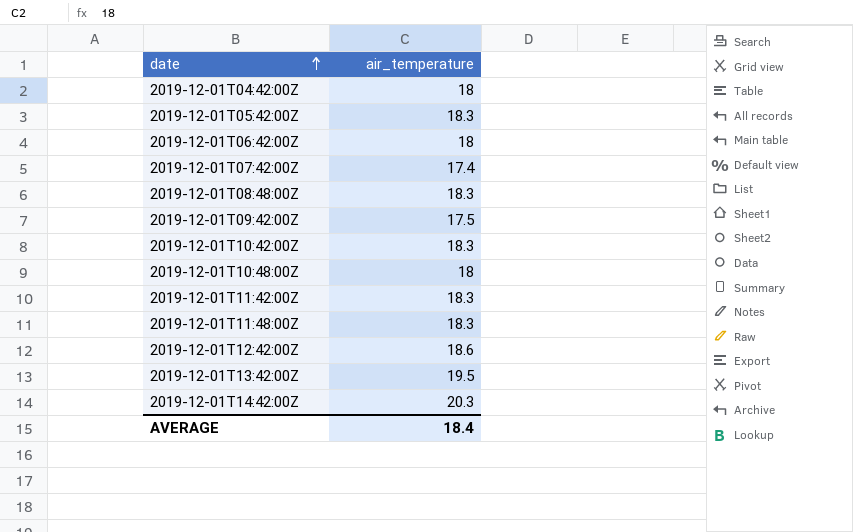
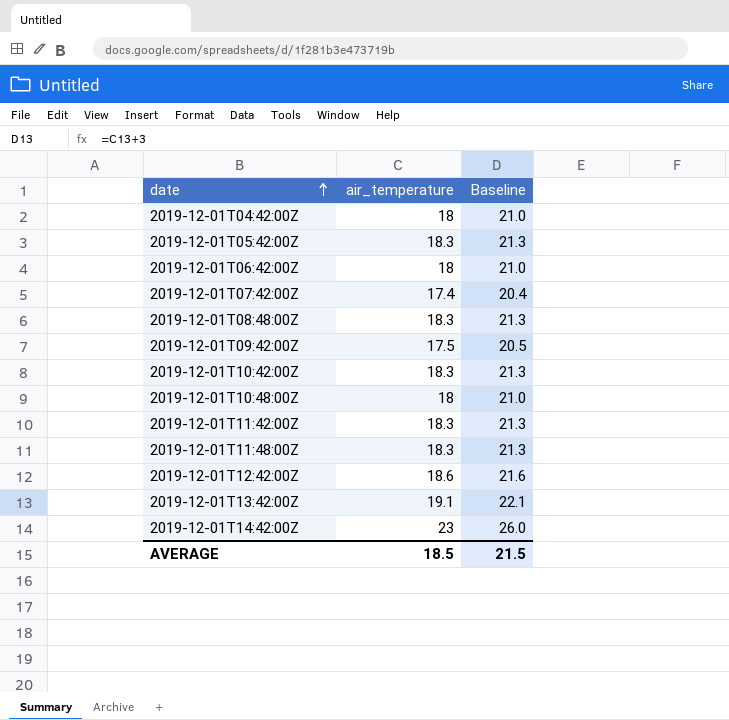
column Baseline | formula: none -> [air_temperature] + 3
2019-12-01T13:42:00Z | air_temperature: 19.5 -> 19.1
2019-12-01T14:42:00Z | air_temperature: 20.3 -> 23
AVERAGE | air_temperature: 18.4 -> 18.5

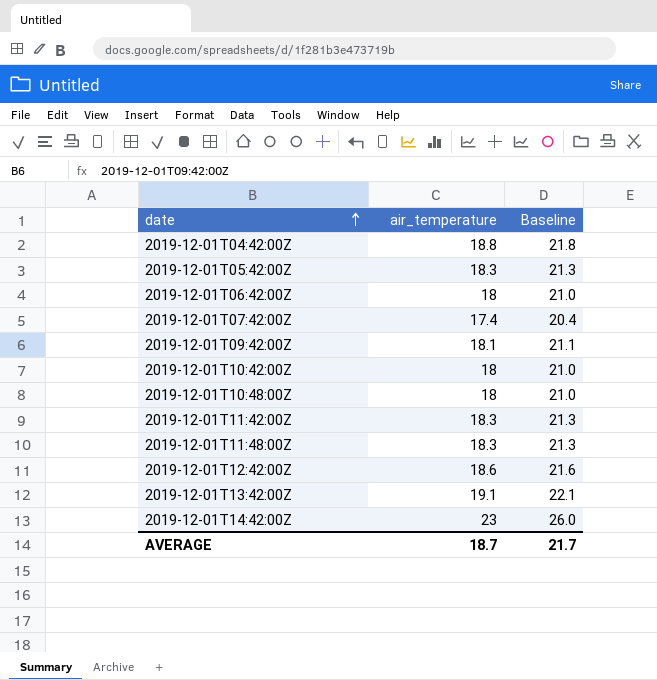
row 2019-12-01T08:48:00Z: 18.3 | 21.3 -> none
2019-12-01T04:42:00Z | air_temperature: 18 -> 18.8
2019-12-01T04:42:00Z | Baseline: 21.0 -> 21.8
2019-12-01T09:42:00Z | air_temperature: 17.5 -> 18.1
2019-12-01T09:42:00Z | Baseline: 20.5 -> 21.1
2019-12-01T10:42:00Z | air_temperature: 18.3 -> 18
2019-12-01T10:42:00Z | Baseline: 21.3 -> 21.0
AVERAGE | air_temperature: 18.5 -> 18.7
AVERAGE | Baseline: 21.5 -> 21.7

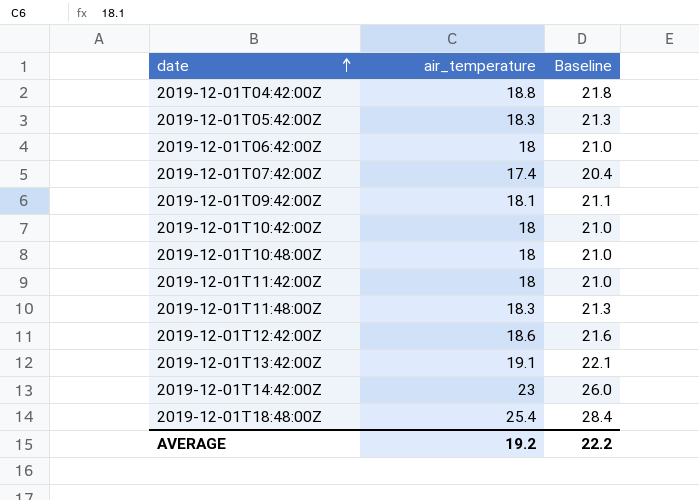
2019-12-01T11:42:00Z | air_temperature: 18.3 -> 18
2019-12-01T11:42:00Z | Baseline: 21.3 -> 21.0
row 2019-12-01T18:48:00Z: none -> 25.4 | 28.4
AVERAGE | air_temperature: 18.7 -> 19.2
AVERAGE | Baseline: 21.7 -> 22.2

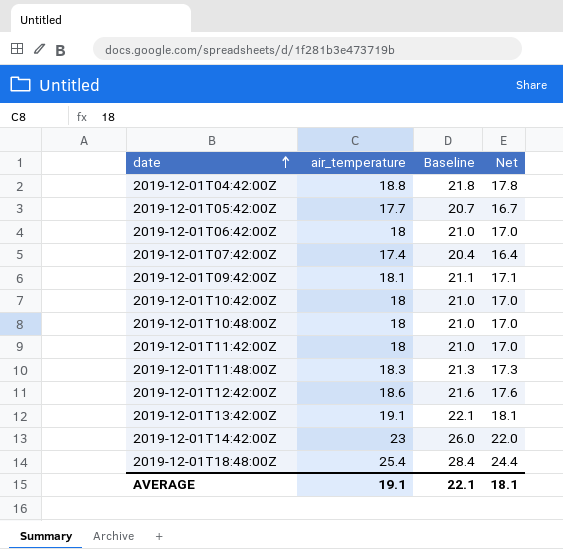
column Net | formula: none -> [air_temperature] - 1
2019-12-01T05:42:00Z | air_temperature: 18.3 -> 17.7
2019-12-01T05:42:00Z | Baseline: 21.3 -> 20.7
AVERAGE | air_temperature: 19.2 -> 19.1
AVERAGE | Baseline: 22.2 -> 22.1

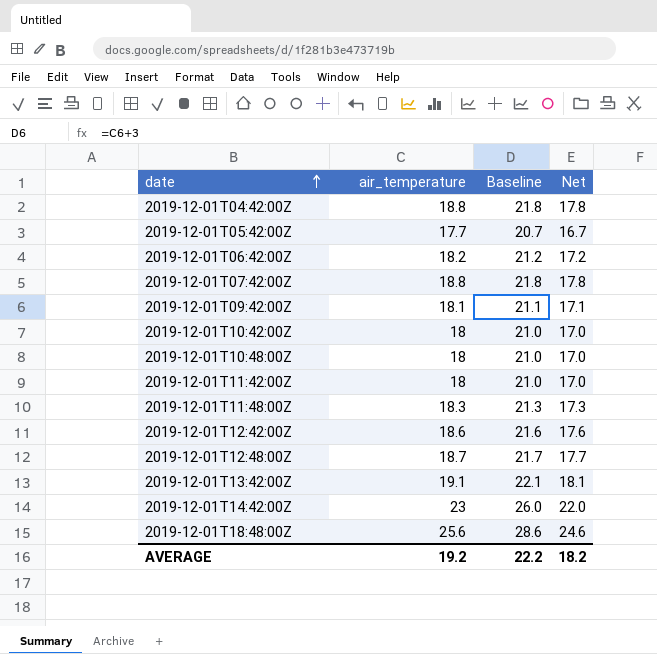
2019-12-01T06:42:00Z | air_temperature: 18 -> 18.2
2019-12-01T06:42:00Z | Baseline: 21.0 -> 21.2
2019-12-01T06:42:00Z | Net: 17.0 -> 17.2
2019-12-01T07:42:00Z | air_temperature: 17.4 -> 18.8
2019-12-01T07:42:00Z | Baseline: 20.4 -> 21.8
2019-12-01T07:42:00Z | Net: 16.4 -> 17.8
row 2019-12-01T12:48:00Z: none -> 18.7 | 21.7 | 17.7
2019-12-01T18:48:00Z | air_temperature: 25.4 -> 25.6
2019-12-01T18:48:00Z | Baseline: 28.4 -> 28.6
2019-12-01T18:48:00Z | Net: 24.4 -> 24.6
AVERAGE | air_temperature: 19.1 -> 19.2
AVERAGE | Baseline: 22.1 -> 22.2
AVERAGE | Net: 18.1 -> 18.2

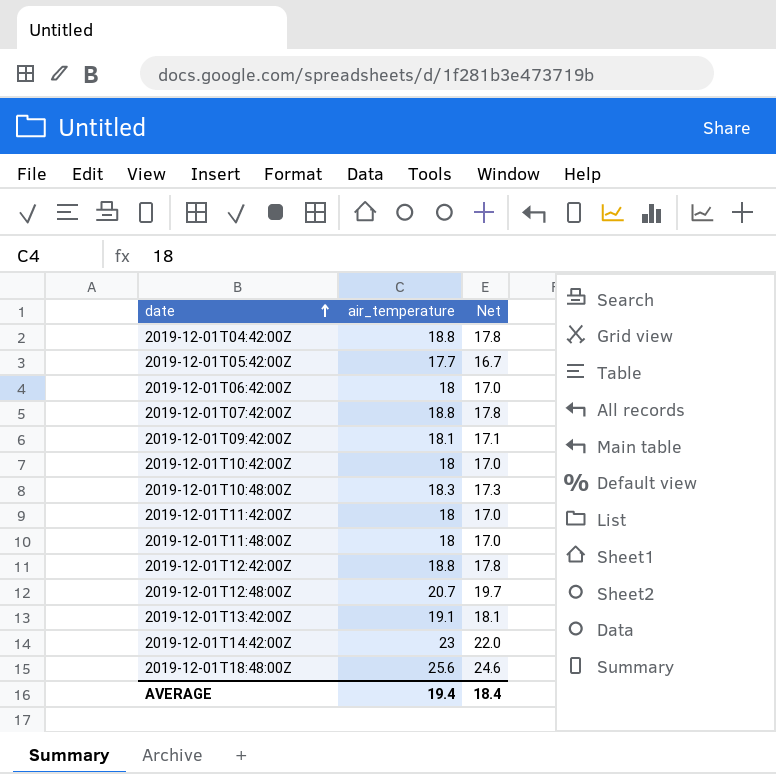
column Baseline | formula: [air_temperature] + 3 -> none
2019-12-01T06:42:00Z | air_temperature: 18.2 -> 18
2019-12-01T06:42:00Z | Net: 17.2 -> 17.0
2019-12-01T10:48:00Z | air_temperature: 18 -> 18.3
2019-12-01T10:48:00Z | Net: 17.0 -> 17.3
2019-12-01T11:48:00Z | air_temperature: 18.3 -> 18
2019-12-01T11:48:00Z | Net: 17.3 -> 17.0
2019-12-01T12:42:00Z | air_temperature: 18.6 -> 18.8
2019-12-01T12:42:00Z | Net: 17.6 -> 17.8
2019-12-01T12:48:00Z | air_temperature: 18.7 -> 20.7
2019-12-01T12:48:00Z | Net: 17.7 -> 19.7
AVERAGE | air_temperature: 19.2 -> 19.4
AVERAGE | Net: 18.2 -> 18.4

